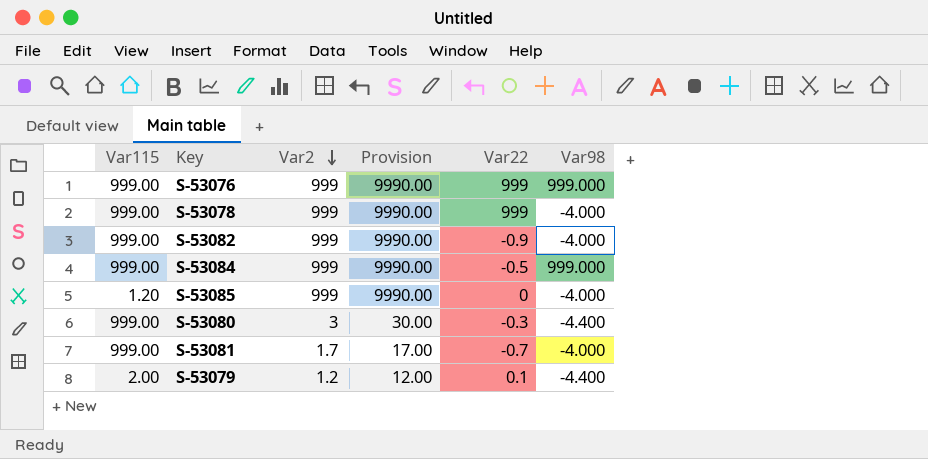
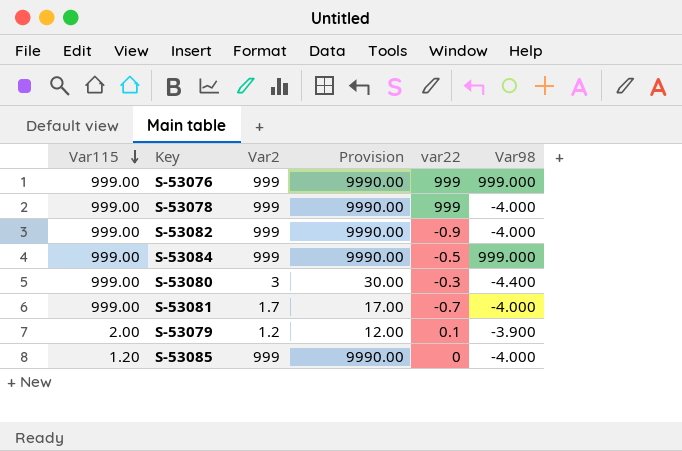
row order: Var2 descending -> Var115 descending
column name: Var22 -> var22
S-53079 | Var98: -4.400 -> -3.900

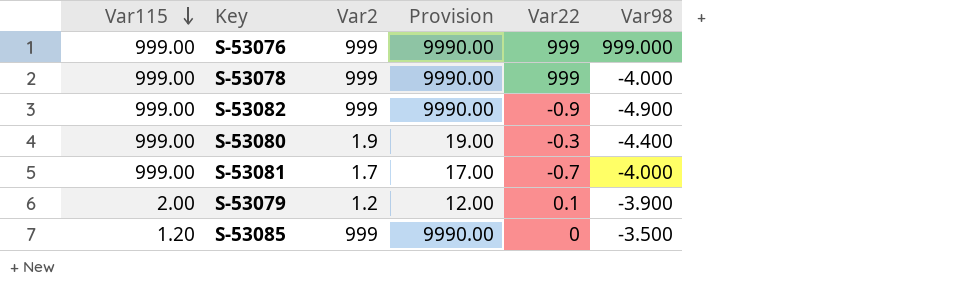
column name: var22 -> Var22
row S-53084: 999.00 | 999 | 9990.00 | -0.5 | 999.000 -> none
S-53082 | Var98: -4.000 -> -4.900
S-53080 | Var2: 3 -> 1.9
S-53080 | Provision: 30.00 -> 19.00
S-53085 | Var98: -4.000 -> -3.500

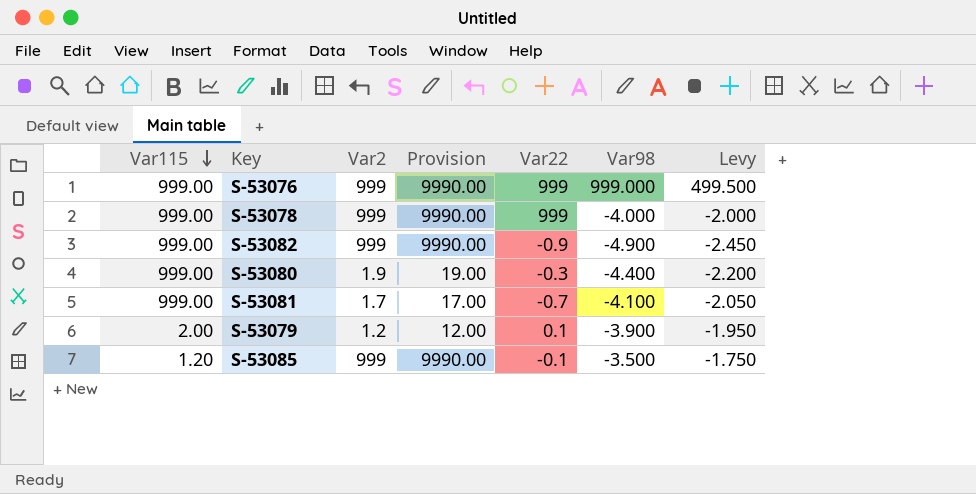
column Levy | formula: none -> [Var98] * 0.5
S-53081 | Var98: -4.000 -> -4.100
S-53085 | Var22: 0 -> -0.1

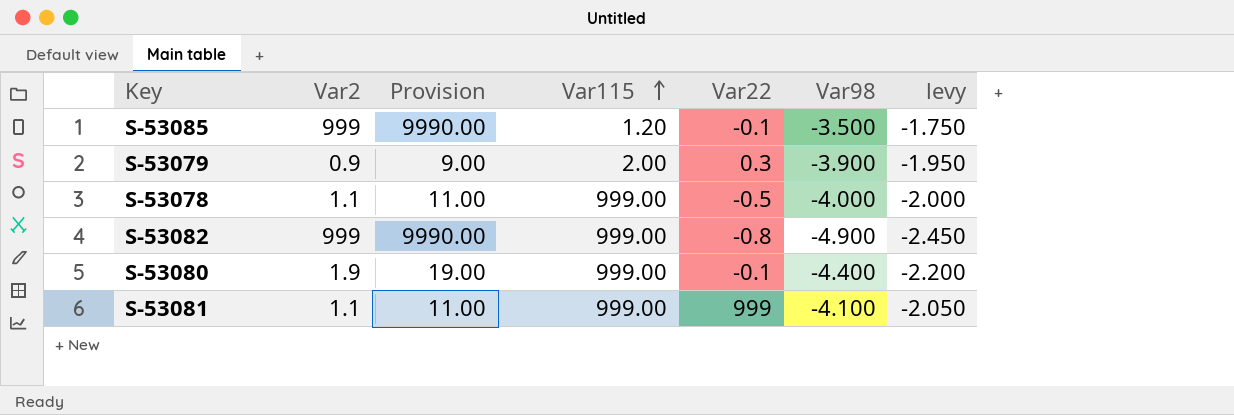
row order: Var115 descending -> Var115 ascending
column Var115 | position: 1 -> 4
column name: Levy -> levy
row S-53076: 999.00 | 999 | 9990.00 | 999 | 999.000 | 499.500 -> none
S-53079 | Var2: 1.2 -> 0.9
S-53079 | Provision: 12.00 -> 9.00
S-53079 | Var22: 0.1 -> 0.3
S-53078 | Var2: 999 -> 1.1
S-53078 | Provision: 9990.00 -> 11.00
S-53078 | Var22: 999 -> -0.5
S-53082 | Var22: -0.9 -> -0.8
S-53080 | Var22: -0.3 -> -0.1
S-53081 | Var2: 1.7 -> 1.1
S-53081 | Provision: 17.00 -> 11.00
S-53081 | Var22: -0.7 -> 999

